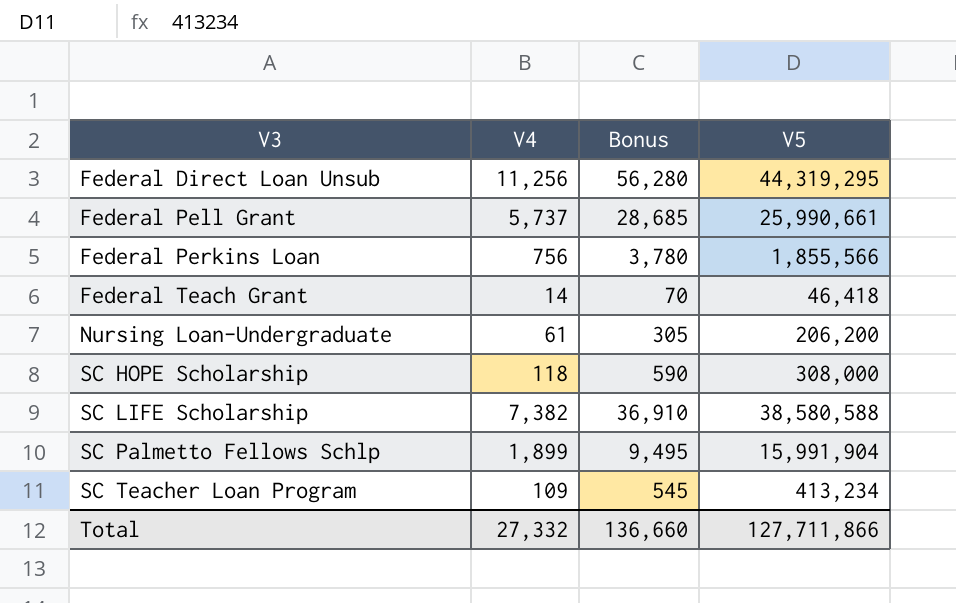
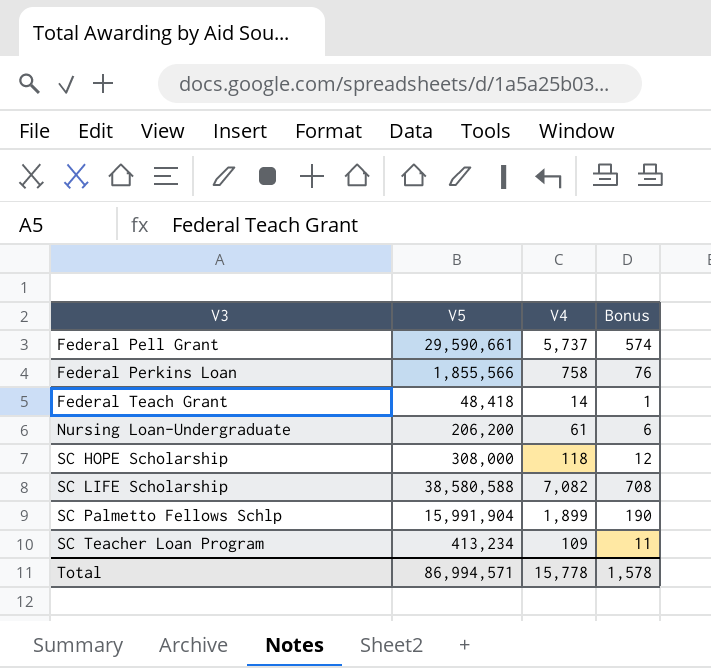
column V5 | position: 4 -> 2
column Bonus | formula: [V4] * 5 -> [V4] * 0.1
row Federal Direct Loan Unsub: 11,256 | 56,280 | 44,319,295 -> none
Federal Pell Grant | V5: 25,990,661 -> 29,590,661
Federal Perkins Loan | V4: 756 -> 758
Federal Teach Grant | V5: 46,418 -> 48,418
SC LIFE Scholarship | V4: 7,382 -> 7,082
Total | V5: 127,711,866 -> 86,994,571
Total | V4: 27,332 -> 15,778
Total | Bonus: 136,660 -> 1,578

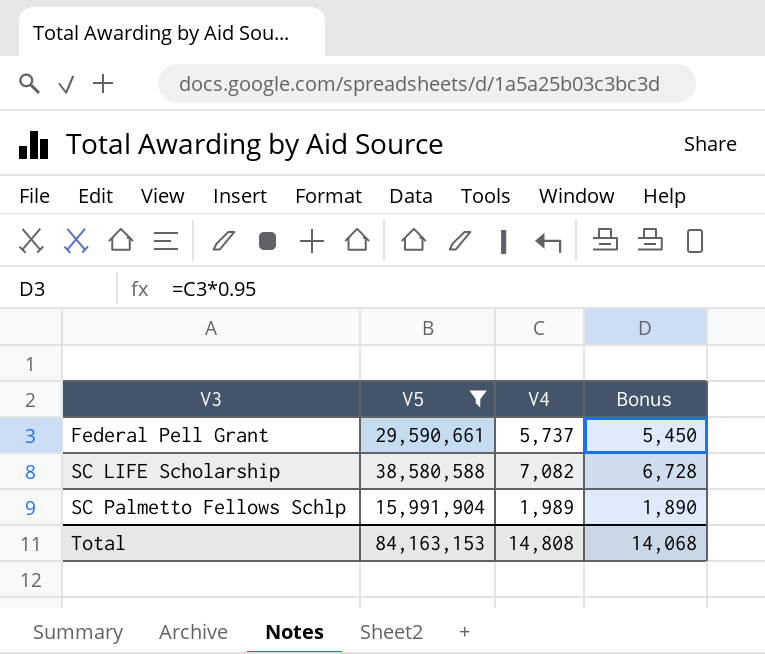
filter: none -> V5 >= 15,991,904
column Bonus | formula: [V4] * 0.1 -> [V4] * 0.95
SC Palmetto Fellows Schlp | V4: 1,899 -> 1,989
Total | V5: 86,994,571 -> 84,163,153
Total | V4: 15,778 -> 14,808
Total | Bonus: 1,578 -> 14,068

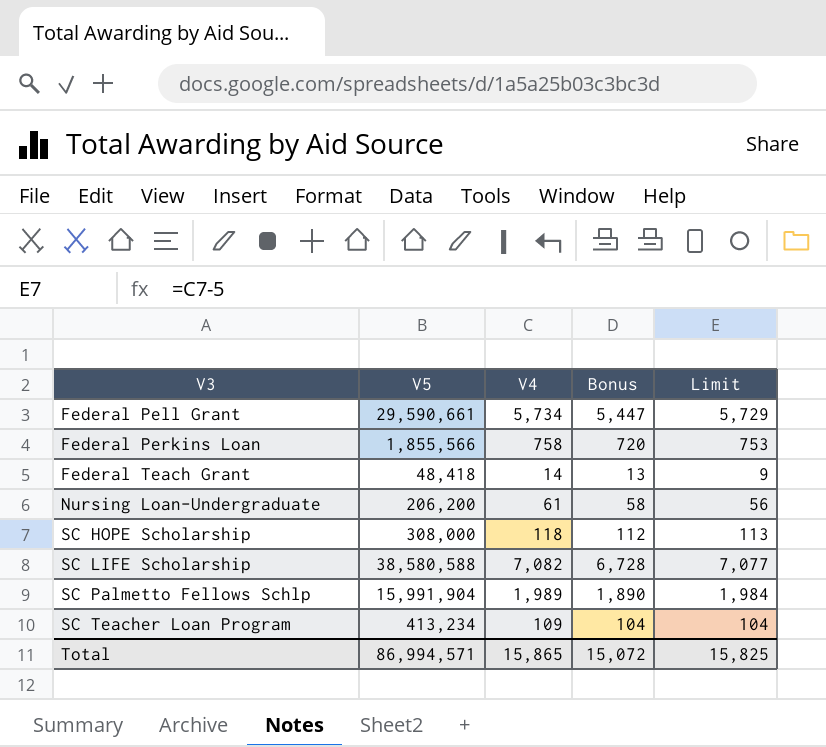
filter: V5 >= 15,991,904 -> none
column Limit | formula: none -> [V4] - 5
Federal Pell Grant | V4: 5,737 -> 5,734
Federal Pell Grant | Bonus: 5,450 -> 5,447
Total | V5: 84,163,153 -> 86,994,571
Total | V4: 14,808 -> 15,865
Total | Bonus: 14,068 -> 15,072

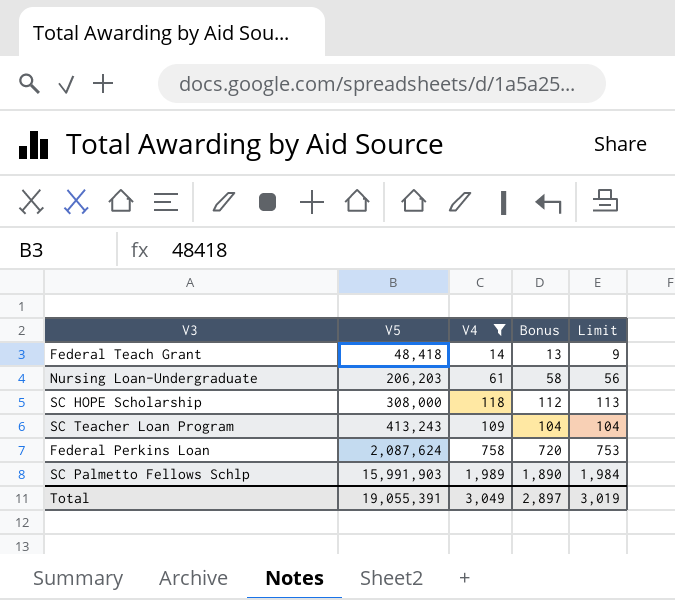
filter: none -> V4 <= 1,989
row order: V3 ascending -> V5 ascending
Nursing Loan-Undergraduate | V5: 206,200 -> 206,203
SC Teacher Loan Program | V5: 413,234 -> 413,243
Federal Perkins Loan | V5: 1,855,566 -> 2,087,624
SC Palmetto Fellows Schlp | V5: 15,991,904 -> 15,991,903
Total | V5: 86,994,571 -> 19,055,391
Total | V4: 15,865 -> 3,049
Total | Bonus: 15,072 -> 2,897
Total | Limit: 15,825 -> 3,019

